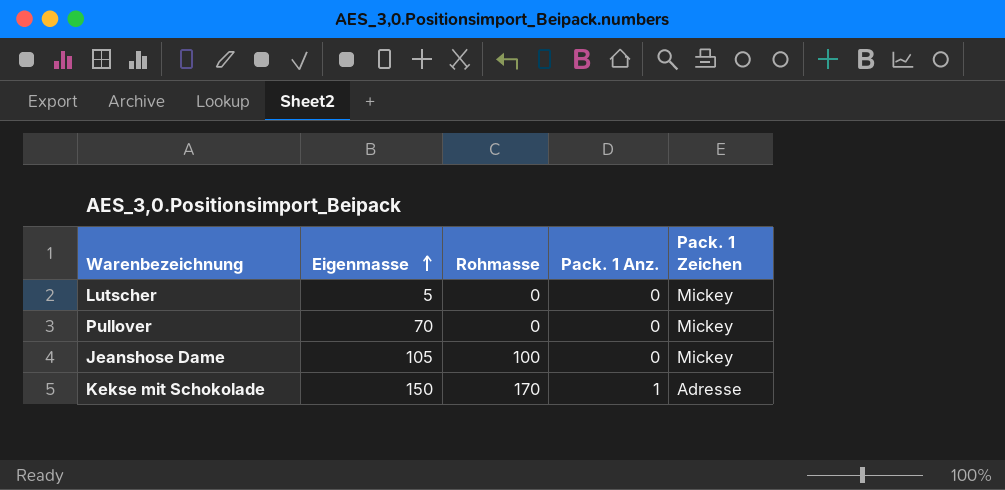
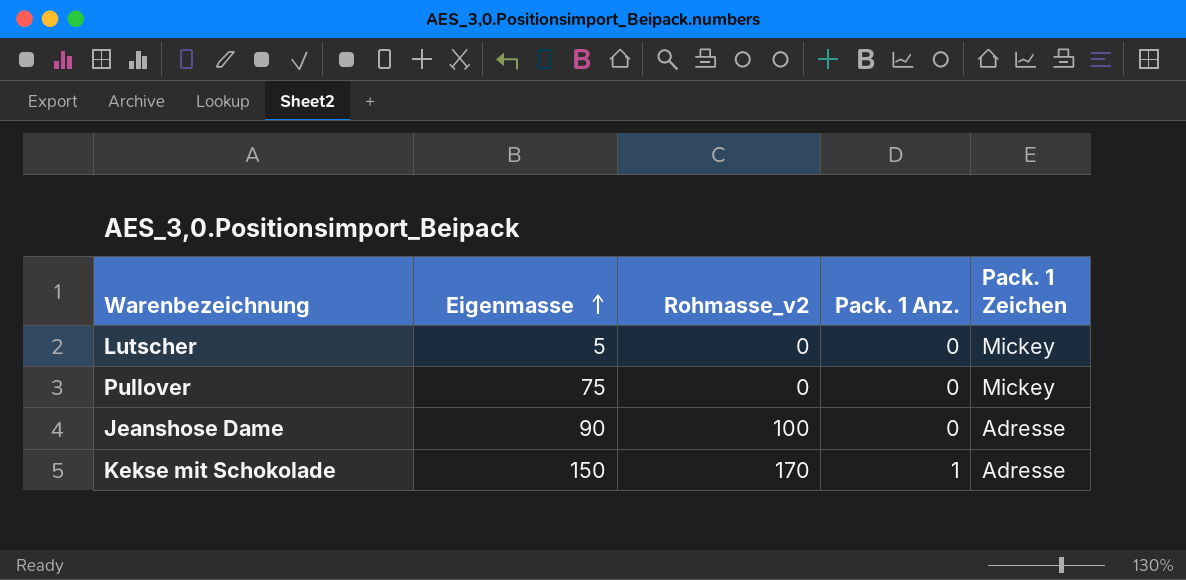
column name: Rohmasse -> Rohmasse_v2
Pullover | Eigenmasse: 70 -> 75
Jeanshose Dame | Eigenmasse: 105 -> 90
Jeanshose Dame | Pack. 1 Zeichen: Mickey -> Adresse

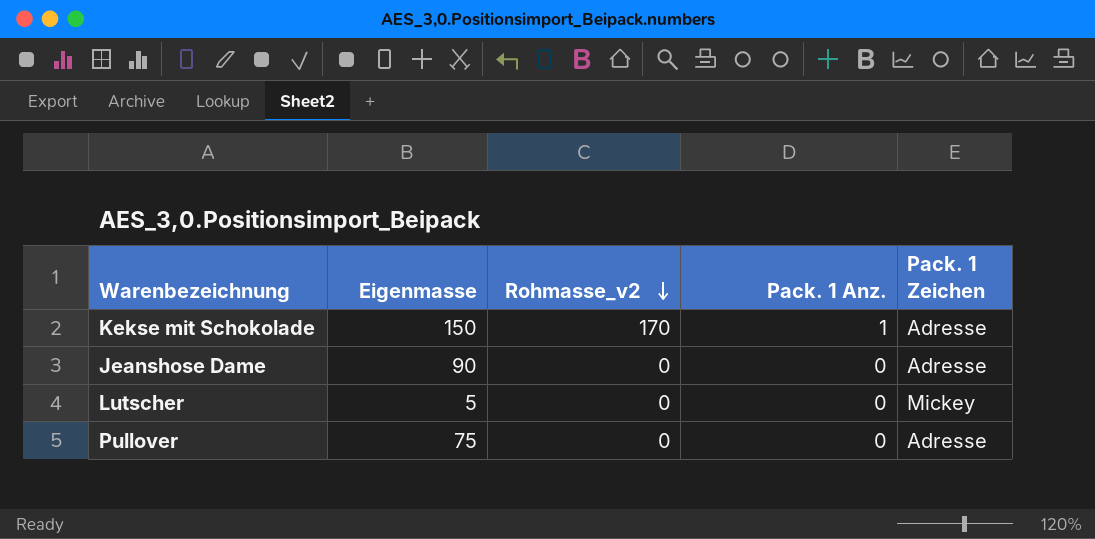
row order: Eigenmasse ascending -> Rohmasse_v2 descending
Jeanshose Dame | Rohmasse_v2: 100 -> 0
Pullover | Pack. 1 Zeichen: Mickey -> Adresse

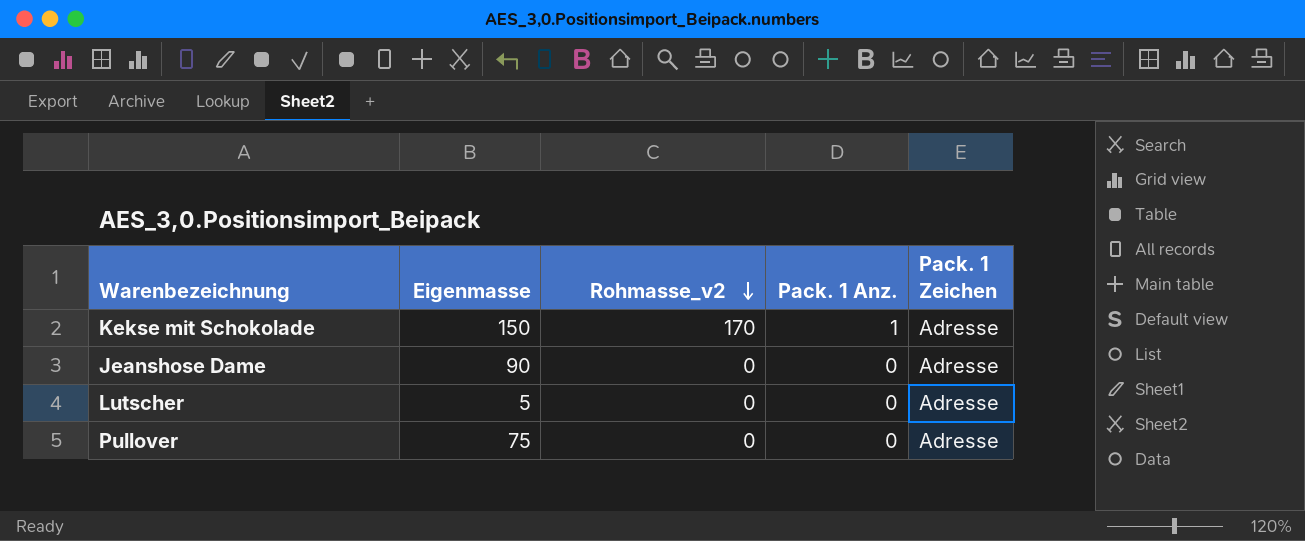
Lutscher | Pack. 1 Zeichen: Mickey -> Adresse

